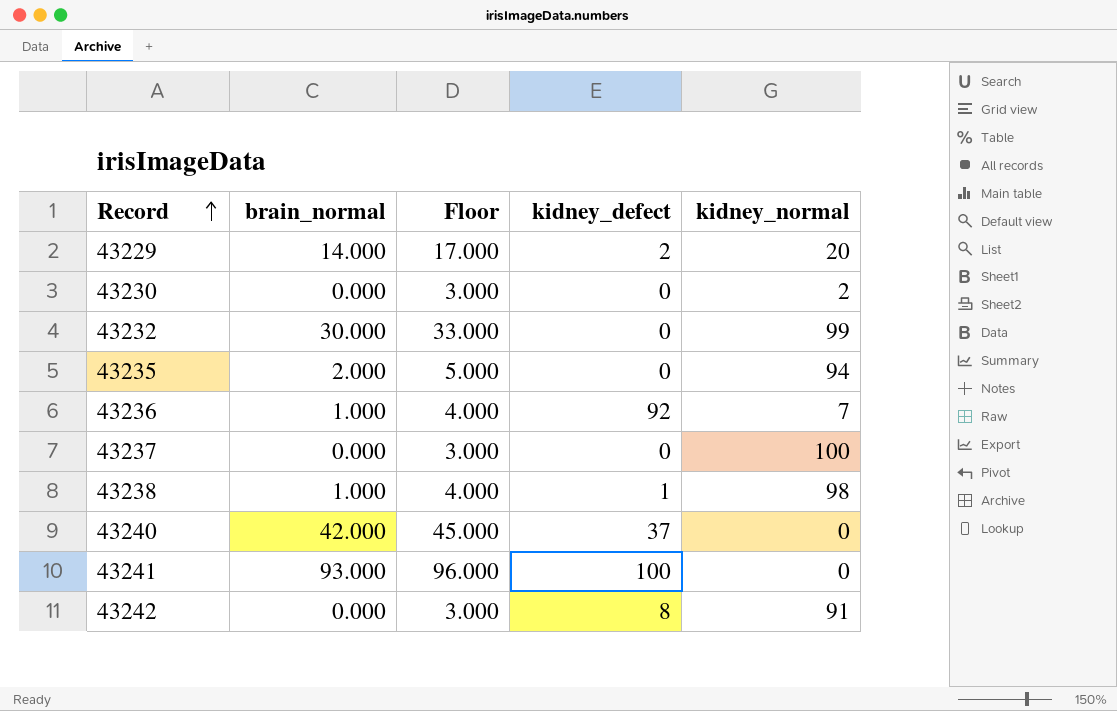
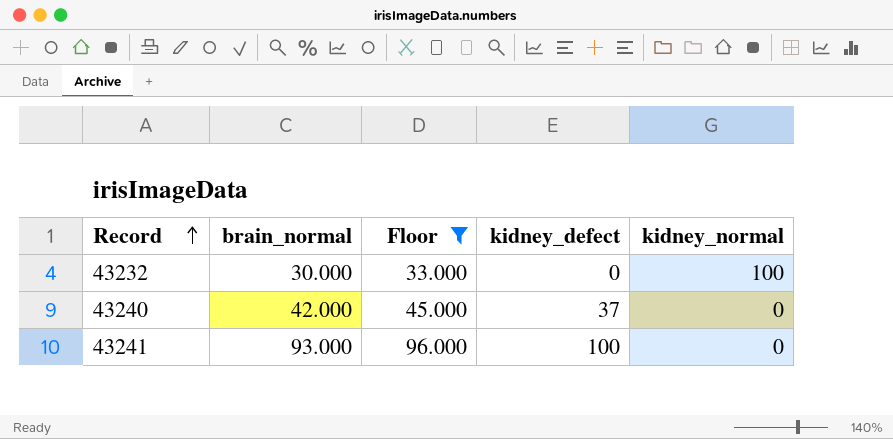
filter: none -> Floor >= 33.000
43232 | kidney_normal: 99 -> 100

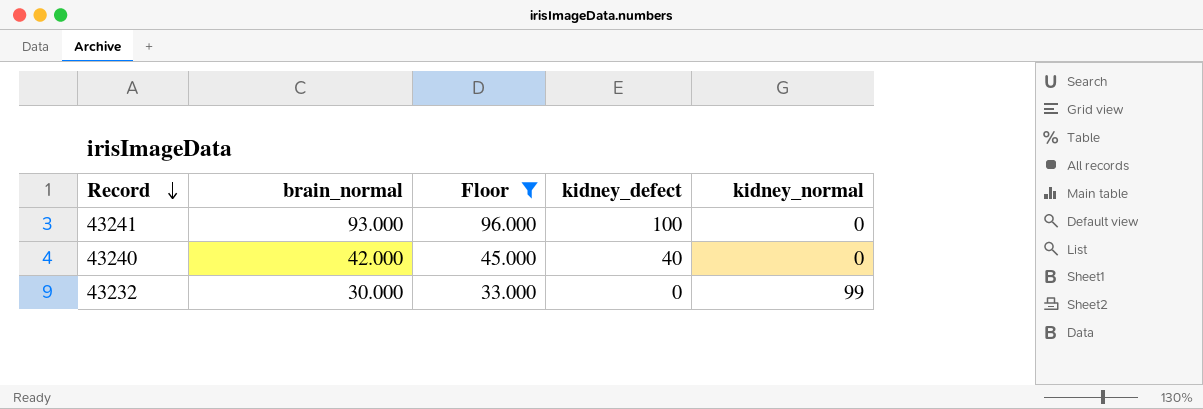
row order: Record ascending -> Record descending
43240 | kidney_defect: 37 -> 40
43232 | kidney_normal: 100 -> 99

